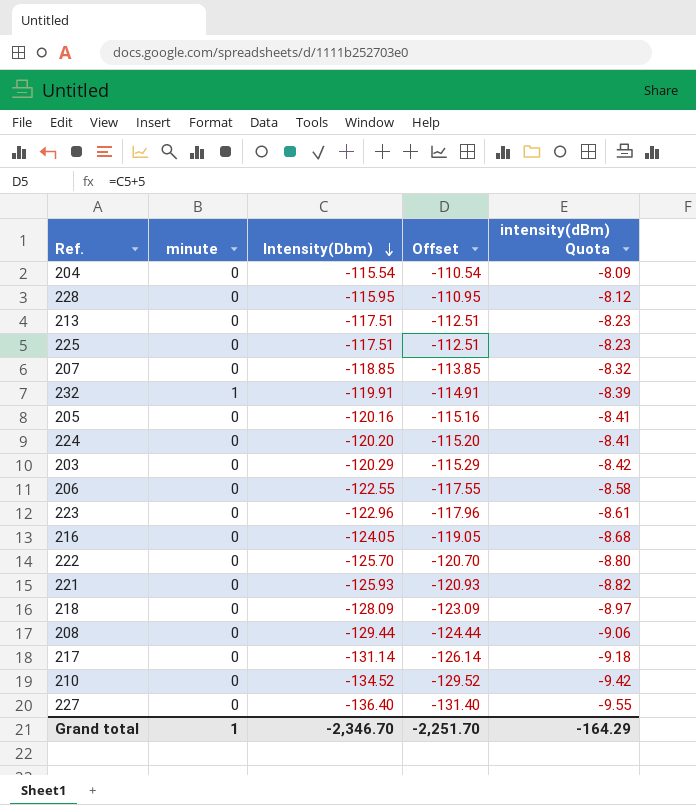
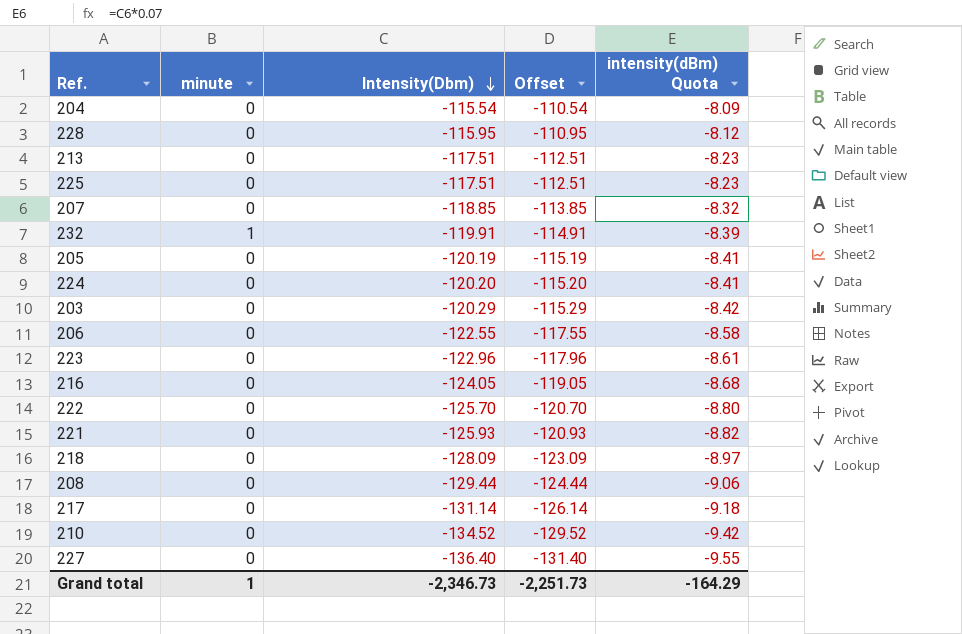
205 | Intensity(Dbm): -120.16 -> -120.19
205 | Offset: -115.16 -> -115.19
Grand total | Intensity(Dbm): -2,346.70 -> -2,346.73
Grand total | Offset: -2,251.70 -> -2,251.73

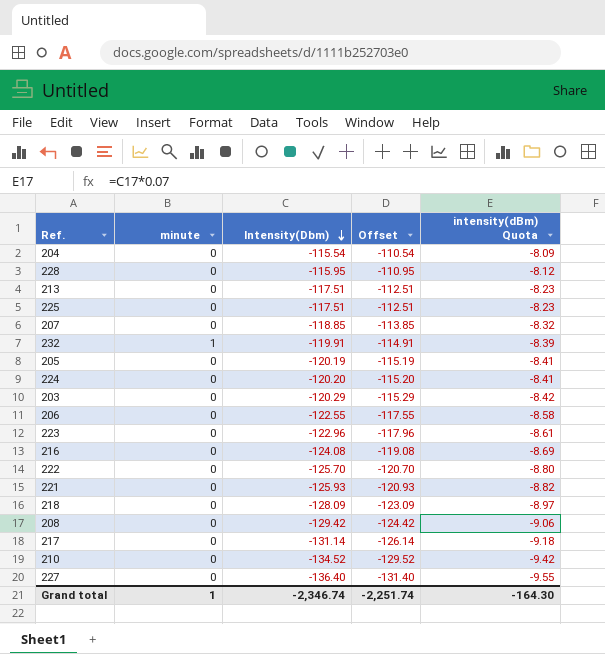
216 | Intensity(Dbm): -124.05 -> -124.08
216 | Offset: -119.05 -> -119.08
216 | intensity(dBm) Quota: -8.68 -> -8.69
208 | Intensity(Dbm): -129.44 -> -129.42
208 | Offset: -124.44 -> -124.42
Grand total | Intensity(Dbm): -2,346.73 -> -2,346.74
Grand total | Offset: -2,251.73 -> -2,251.74
Grand total | intensity(dBm) Quota: -164.29 -> -164.30

